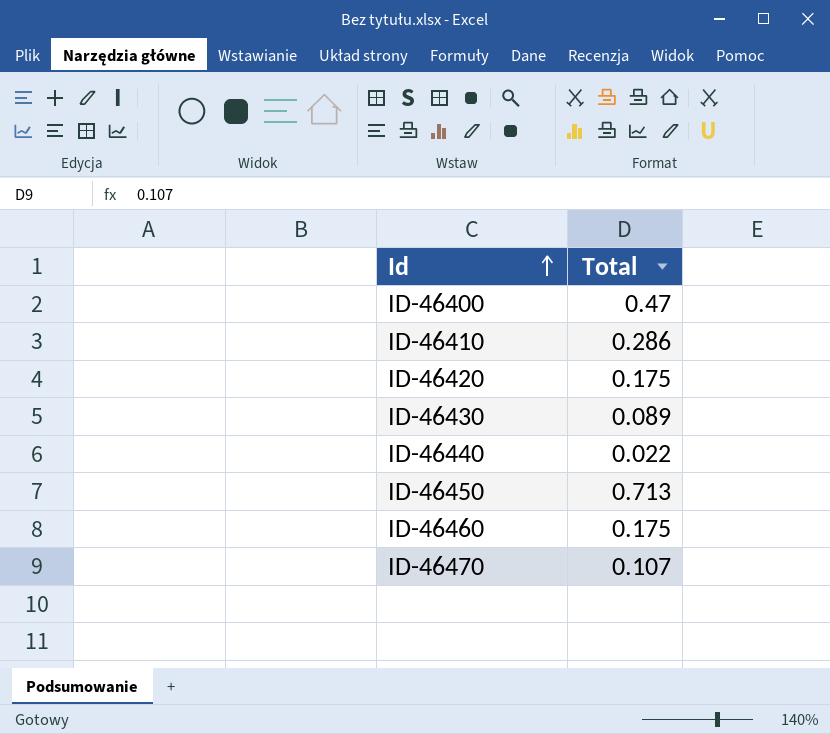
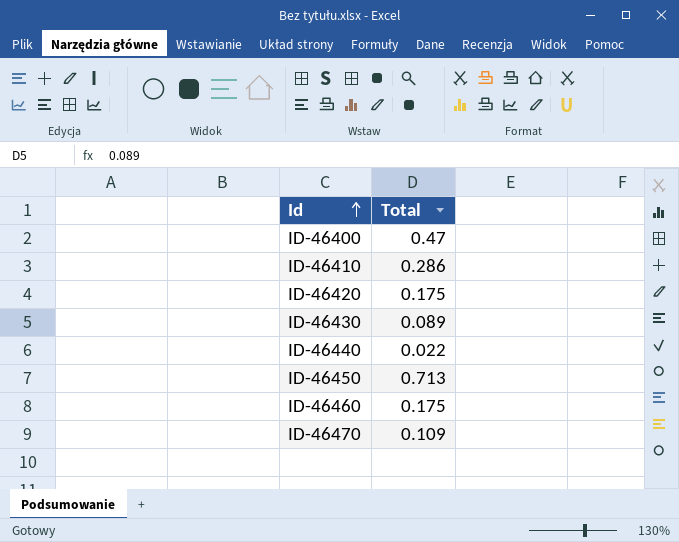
ID-46470 | Total: 0.107 -> 0.109

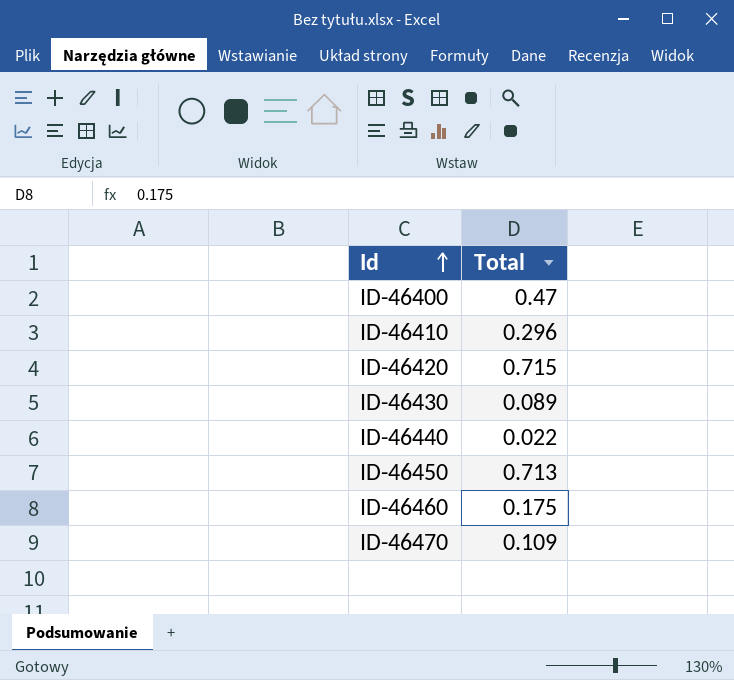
ID-46410 | Total: 0.286 -> 0.296
ID-46420 | Total: 0.175 -> 0.715

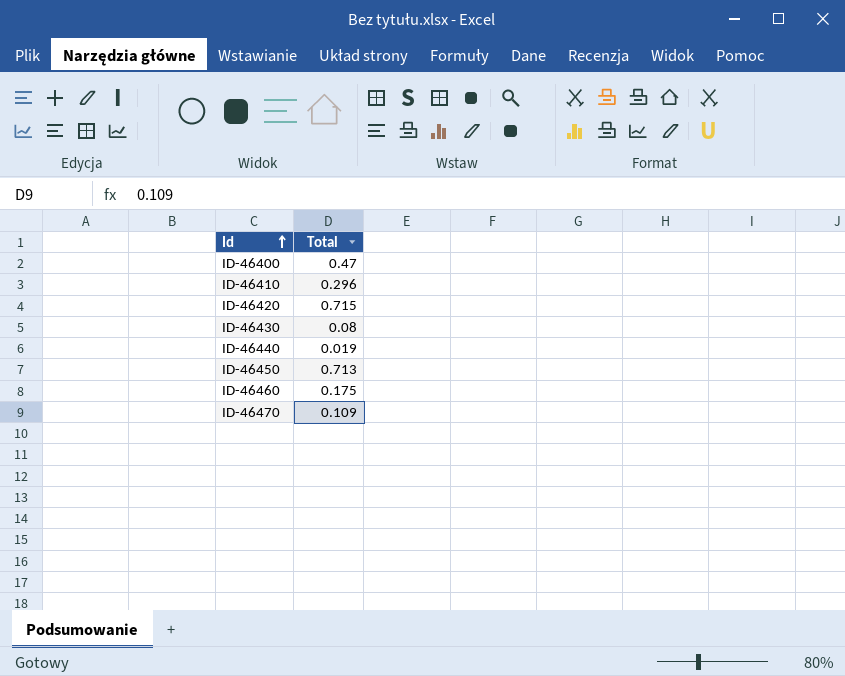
ID-46430 | Total: 0.089 -> 0.08
ID-46440 | Total: 0.022 -> 0.019

